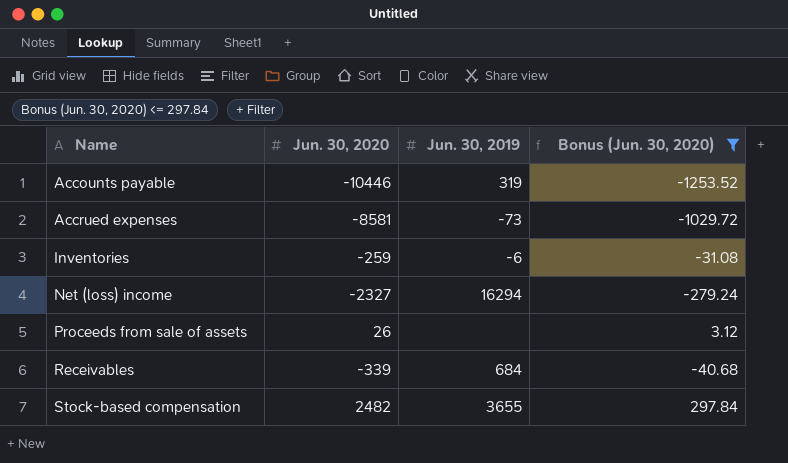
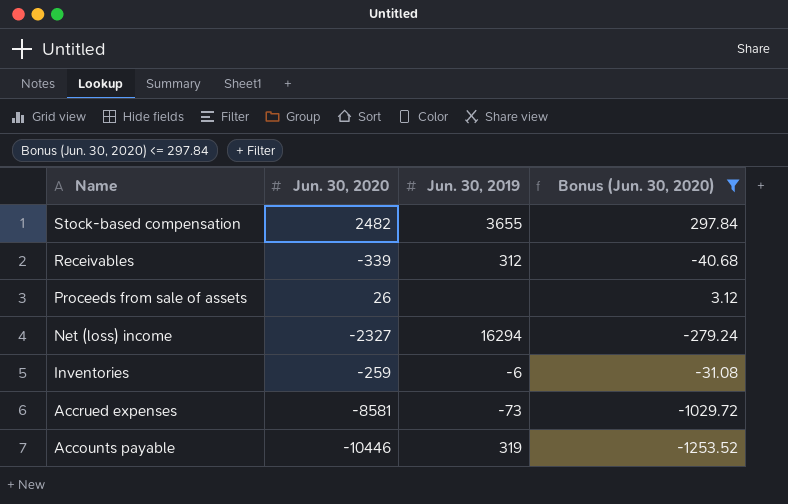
row order: Name ascending -> Name descending
Receivables | Jun. 30, 2019: 684 -> 312

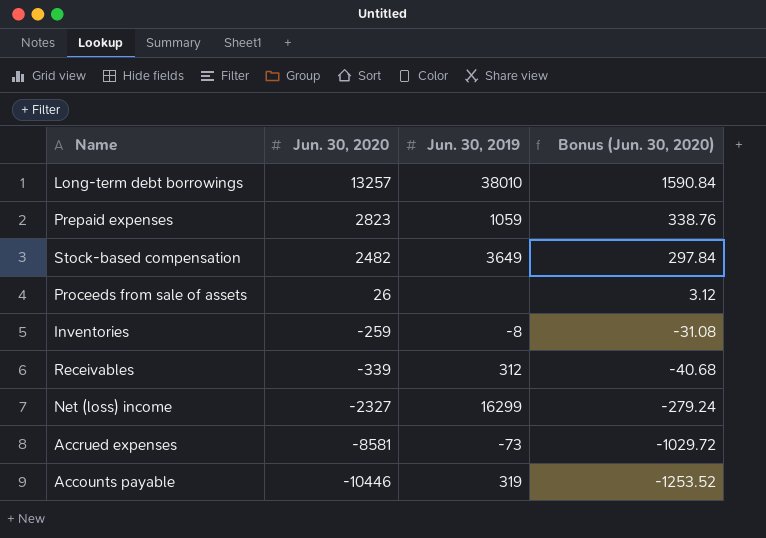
filter: Bonus (Jun. 30, 2020) <= 297.84 -> none
row order: Name descending -> Jun. 30, 2020 descending
Stock-based compensation | Jun. 30, 2019: 3655 -> 3649
Inventories | Jun. 30, 2019: -6 -> -8
Net (loss) income | Jun. 30, 2019: 16294 -> 16299

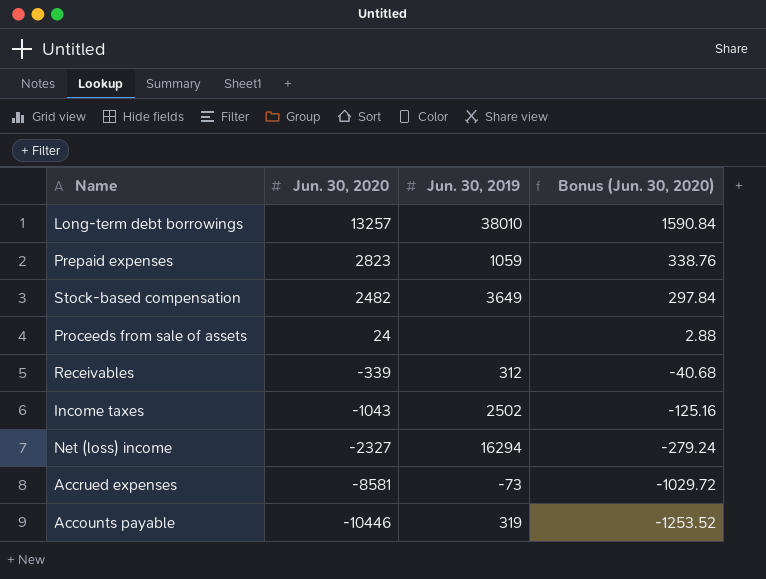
row Inventories: -259 | -8 | -31.08 -> none
Proceeds from sale of assets | Jun. 30, 2020: 26 -> 24
Proceeds from sale of assets | Bonus (Jun. 30, 2020): 3.12 -> 2.88
row Income taxes: none -> -1043 | 2502 | -125.16
Net (loss) income | Jun. 30, 2019: 16299 -> 16294

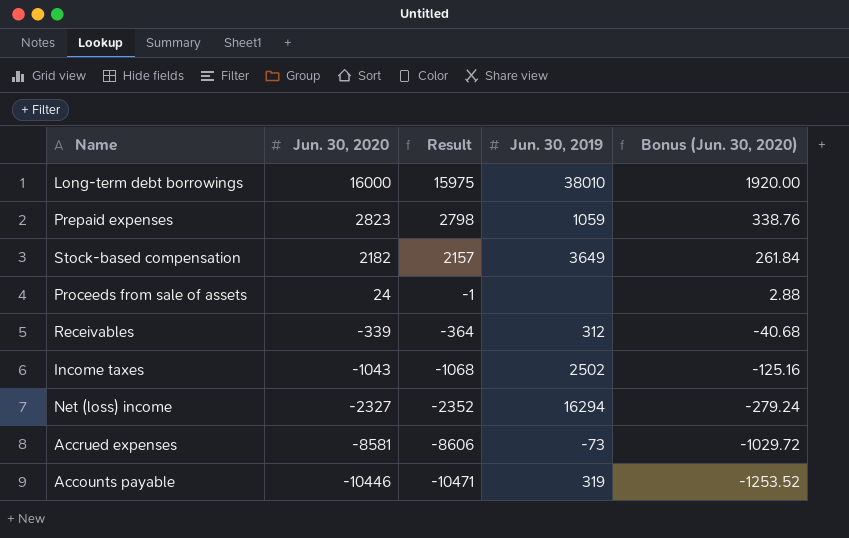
column Result | formula: none -> [Jun. 30, 2020] - 25
Long-term debt borrowings | Jun. 30, 2020: 13257 -> 16000
Long-term debt borrowings | Bonus (Jun. 30, 2020): 1590.84 -> 1920.00
Stock-based compensation | Jun. 30, 2020: 2482 -> 2182
Stock-based compensation | Bonus (Jun. 30, 2020): 297.84 -> 261.84

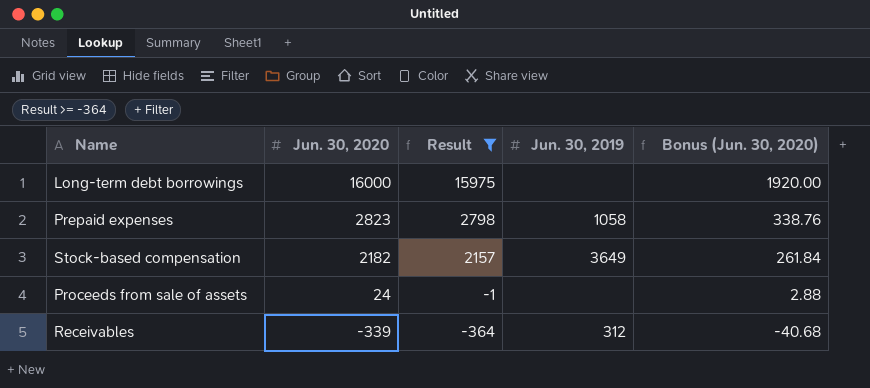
filter: none -> Result >= -364
Long-term debt borrowings | Jun. 30, 2019: 38010 -> none
Prepaid expenses | Jun. 30, 2019: 1059 -> 1058

